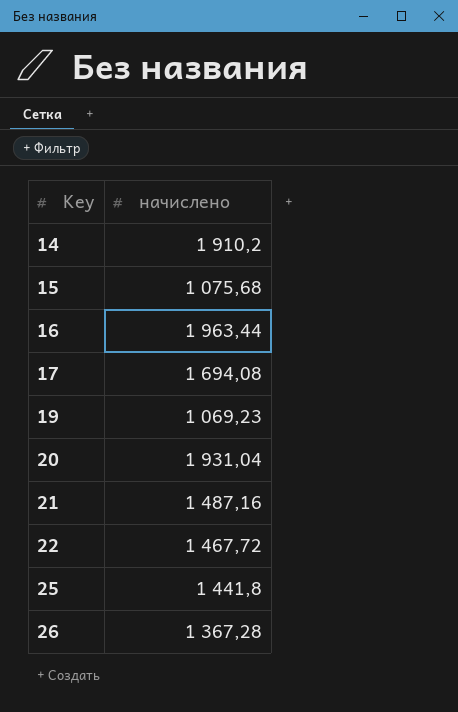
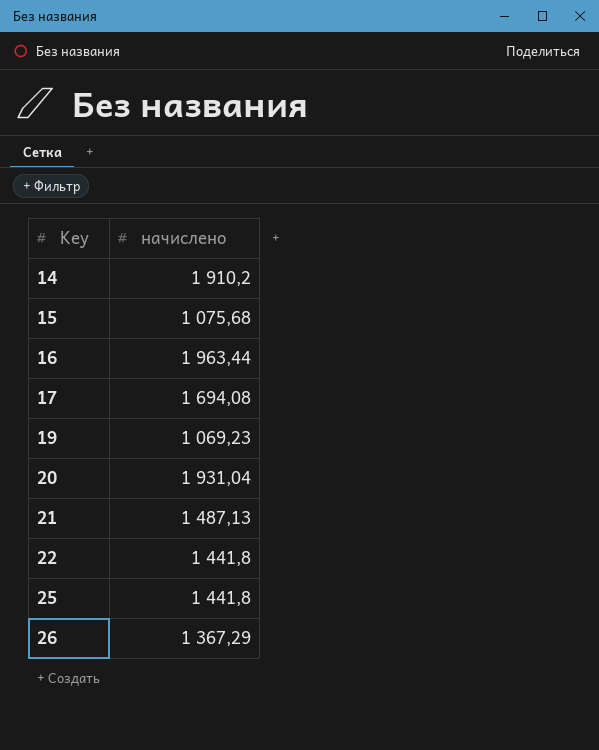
21 | начислено: 1 487,16 -> 1 487,13
22 | начислено: 1 467,72 -> 1 441,8
26 | начислено: 1 367,28 -> 1 367,29

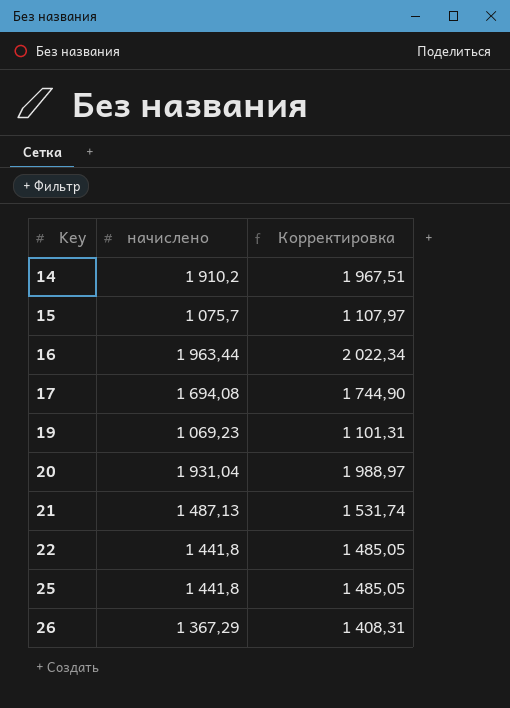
column Корректировка | formula: none -> [начислено] * 1,03
15 | начислено: 1 075,68 -> 1 075,7

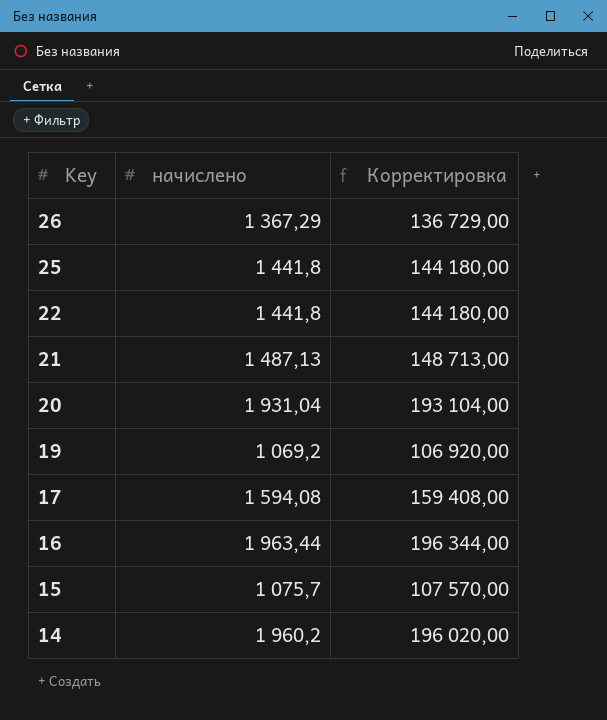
row order: Key ascending -> Key descending
column Корректировка | formula: [начислено] * 1,03 -> [начислено] * 100
19 | начислено: 1 069,23 -> 1 069,2
17 | начислено: 1 694,08 -> 1 594,08
14 | начислено: 1 910,2 -> 1 960,2

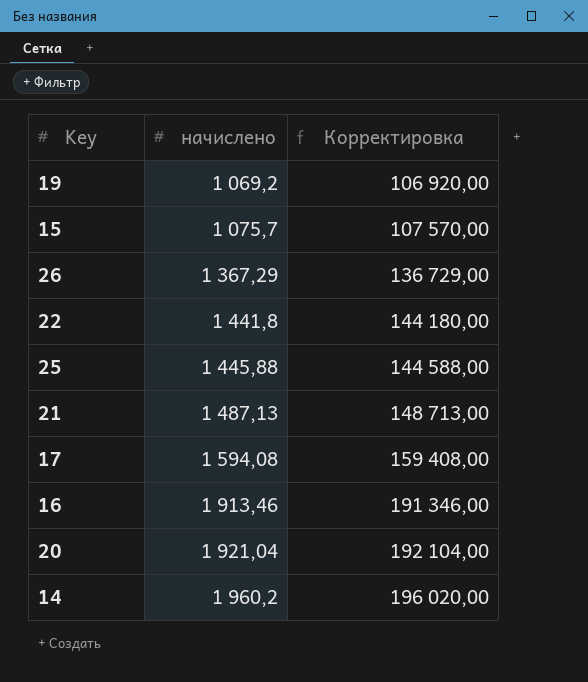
row order: Key descending -> начислено ascending
25 | начислено: 1 441,8 -> 1 445,88
25 | Корректировка: 144 180,00 -> 144 588,00
16 | начислено: 1 963,44 -> 1 913,46
16 | Корректировка: 196 344,00 -> 191 346,00
20 | начислено: 1 931,04 -> 1 921,04
20 | Корректировка: 193 104,00 -> 192 104,00

